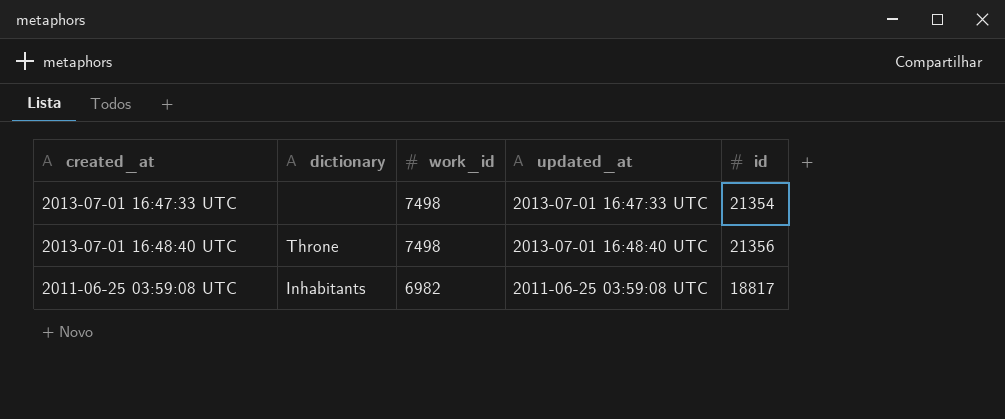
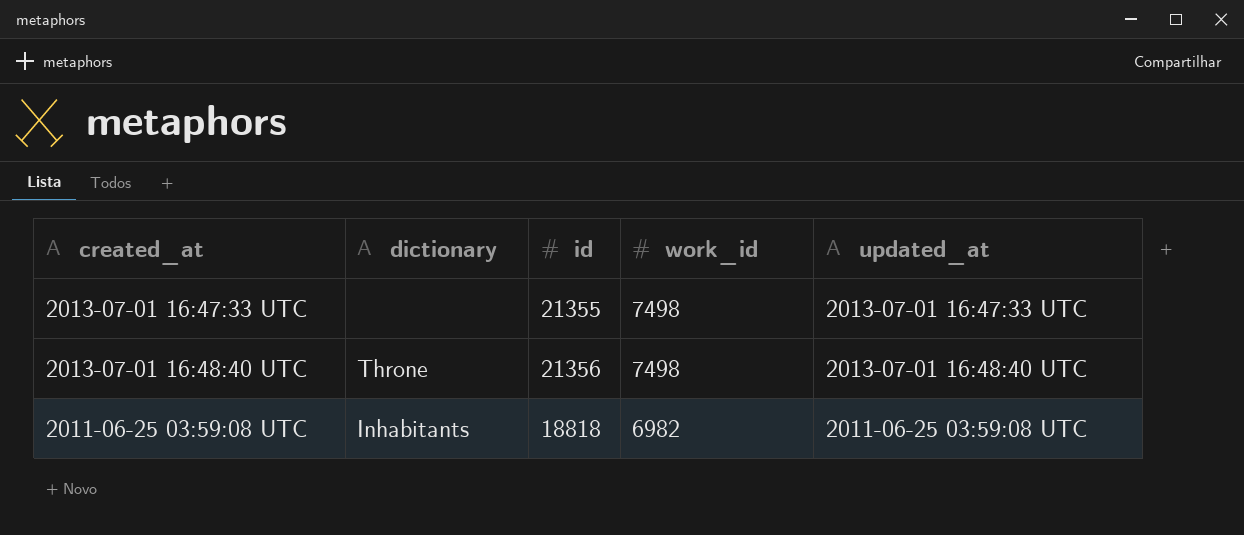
column id | position: 5 -> 3
2013-07-01 16:47:33 UTC | id: 21354 -> 21355
2011-06-25 03:59:08 UTC | id: 18817 -> 18818

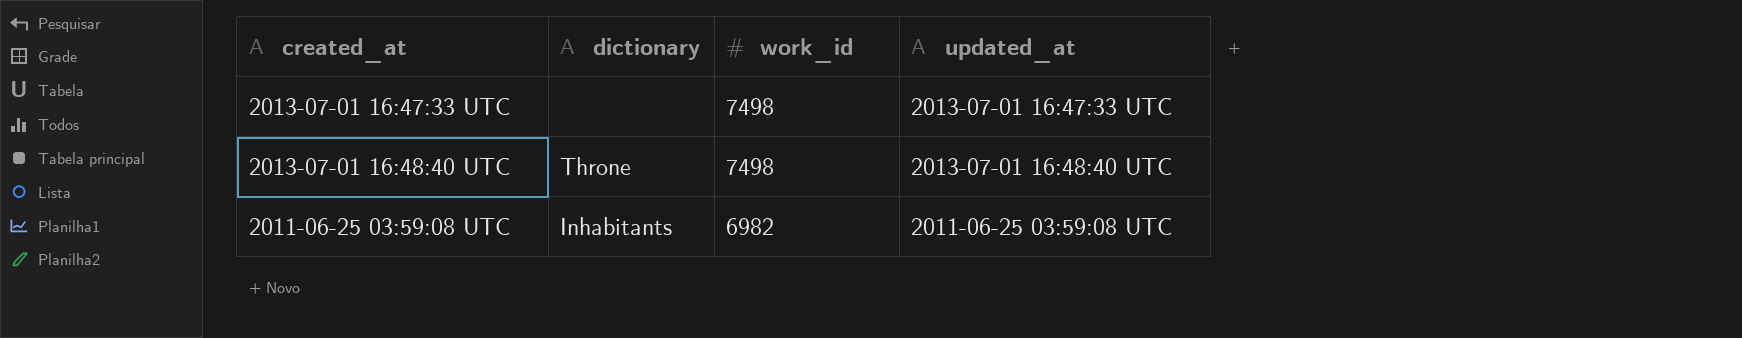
column id | position: 3 -> none

